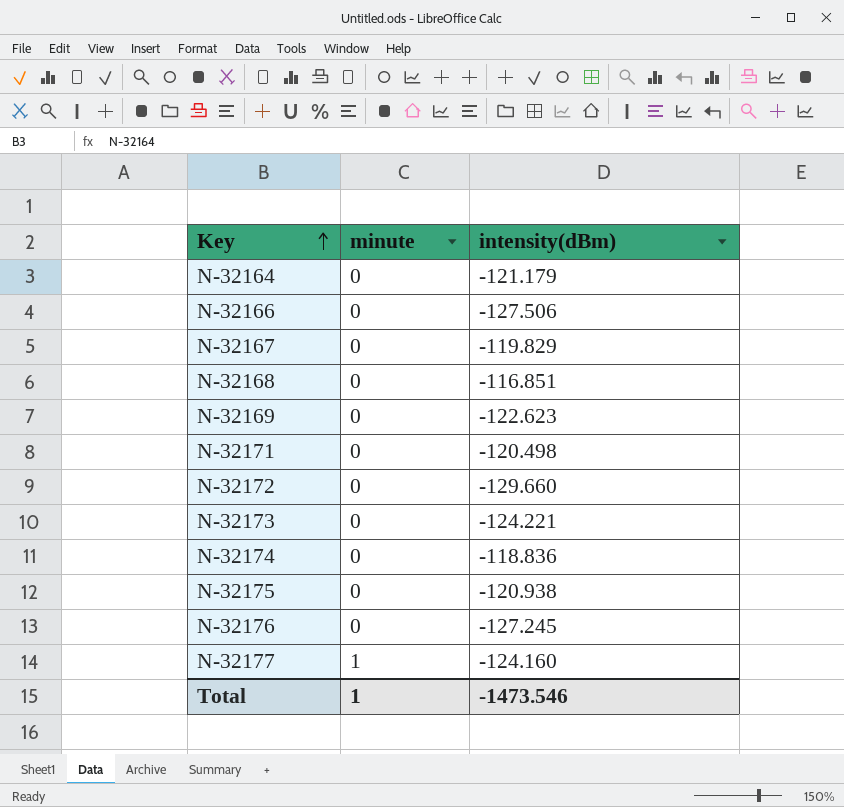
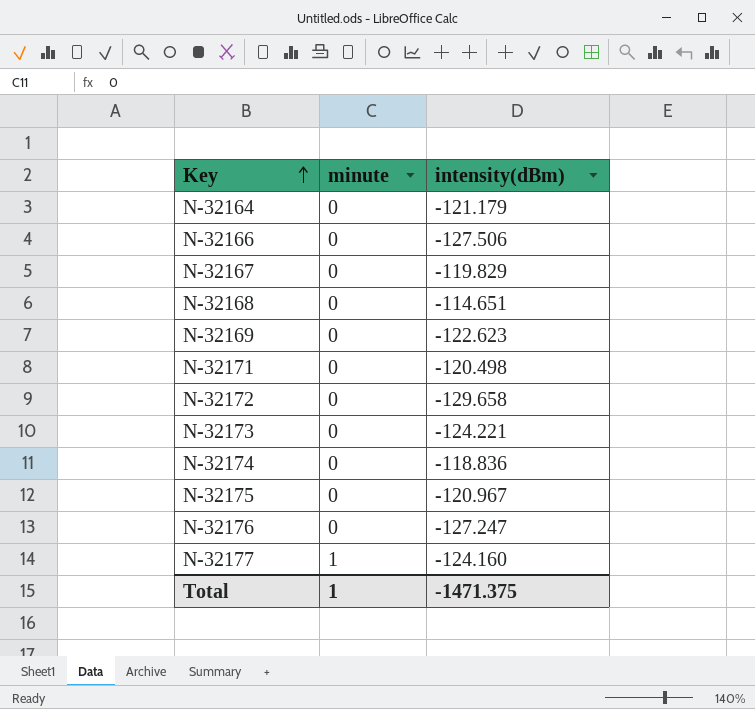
N-32168 | intensity(dBm): -116.851 -> -114.651
N-32172 | intensity(dBm): -129.660 -> -129.658
N-32175 | intensity(dBm): -120.938 -> -120.967
N-32176 | intensity(dBm): -127.245 -> -127.247
Total | intensity(dBm): -1473.546 -> -1471.375

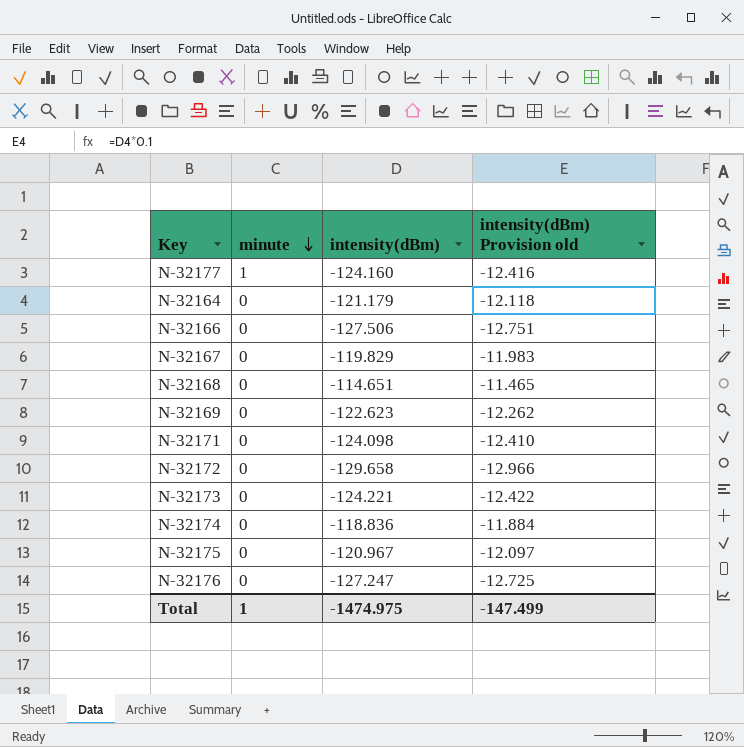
row order: Key ascending -> minute descending
column intensity(dBm) Provision old | formula: none -> [intensity(dBm)] * 0.1
N-32171 | intensity(dBm): -120.498 -> -124.098
Total | intensity(dBm): -1471.375 -> -1474.975

